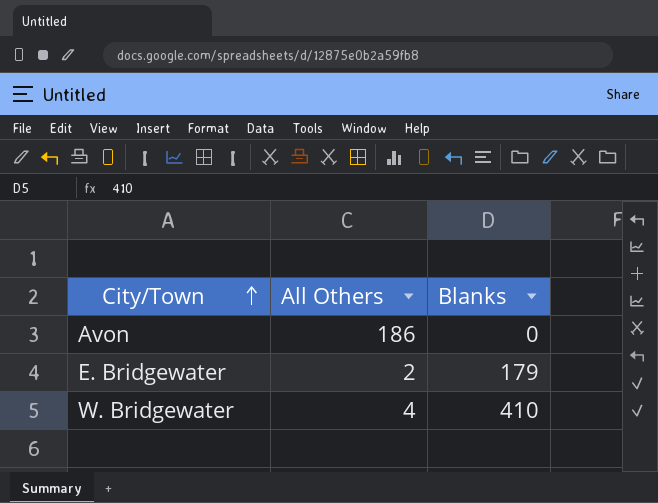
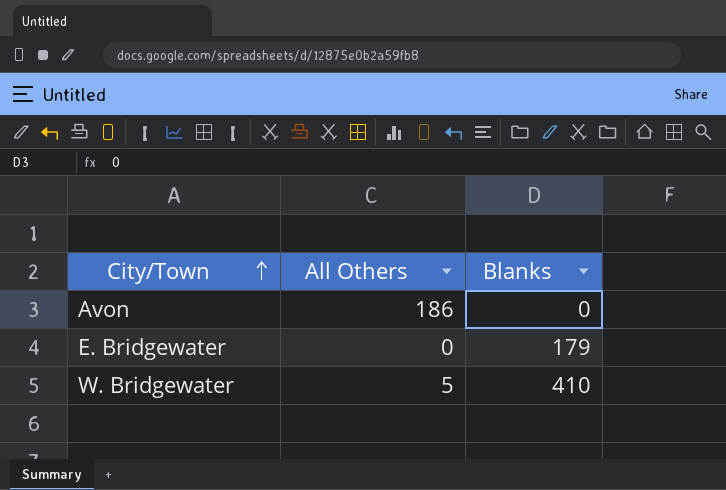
E. Bridgewater | All Others: 2 -> 0
W. Bridgewater | All Others: 4 -> 5

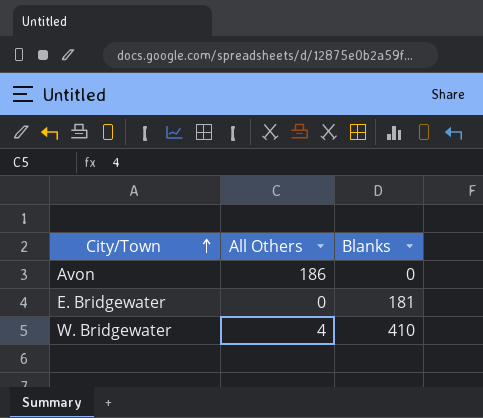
E. Bridgewater | Blanks: 179 -> 181
W. Bridgewater | All Others: 5 -> 4

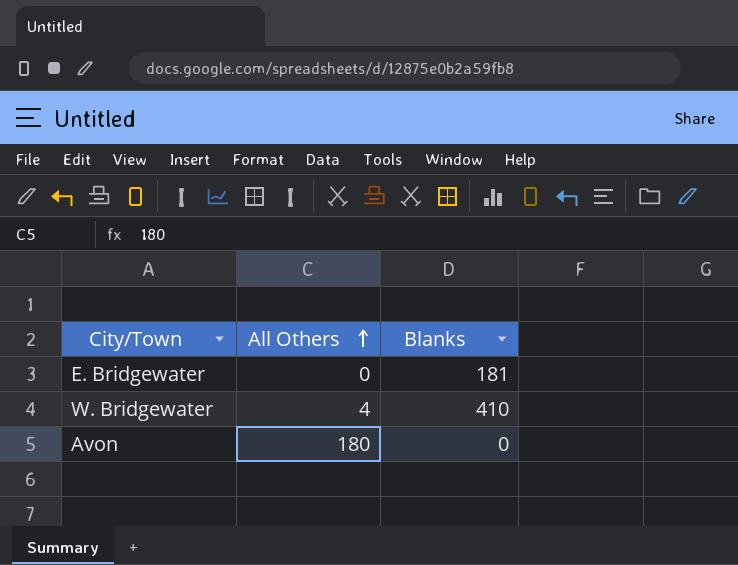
row order: City/Town ascending -> All Others ascending
Avon | All Others: 186 -> 180

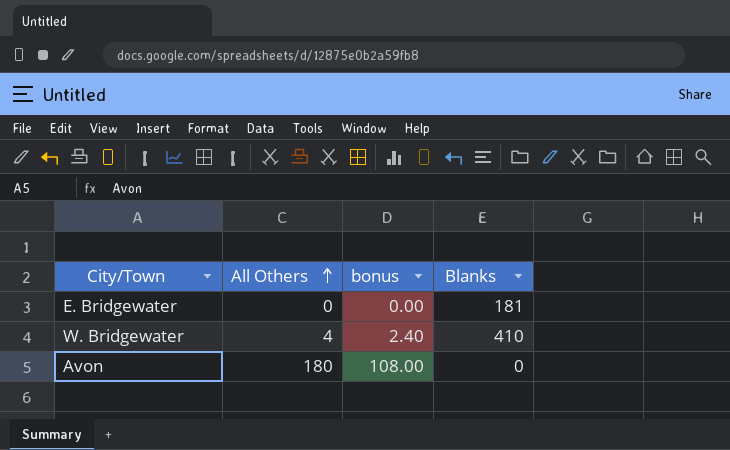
column bonus | formula: none -> [All Others] * 0.6

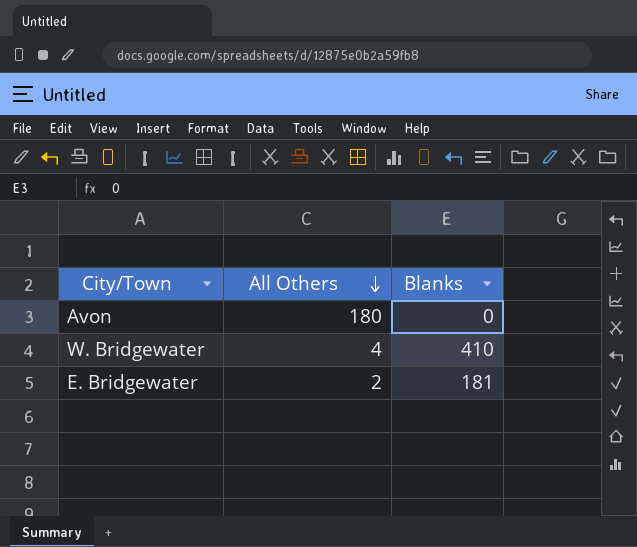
row order: All Others ascending -> All Others descending
column bonus | formula: [All Others] * 0.6 -> none
E. Bridgewater | All Others: 0 -> 2

